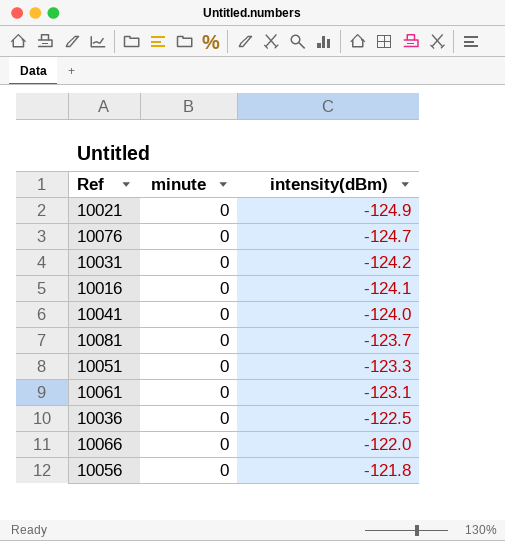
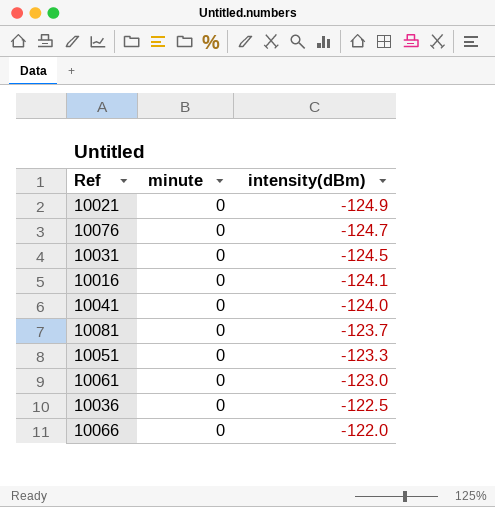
row 10056: 0 | -121.8 -> none
10031 | intensity(dBm): -124.2 -> -124.5
10061 | intensity(dBm): -123.1 -> -123.0

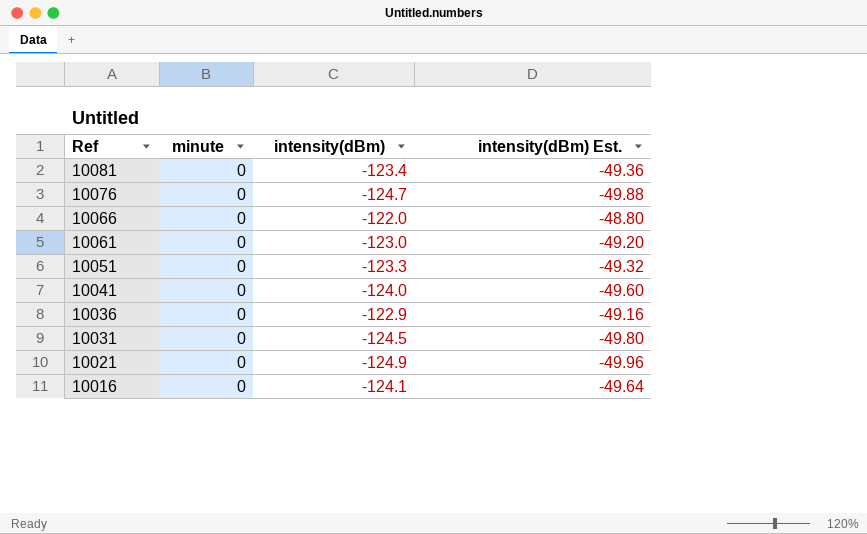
row order: intensity(dBm) ascending -> Ref descending
column intensity(dBm) Est. | formula: none -> [intensity(dBm)] * 0.4
10081 | intensity(dBm): -123.7 -> -123.4
10036 | intensity(dBm): -122.5 -> -122.9

